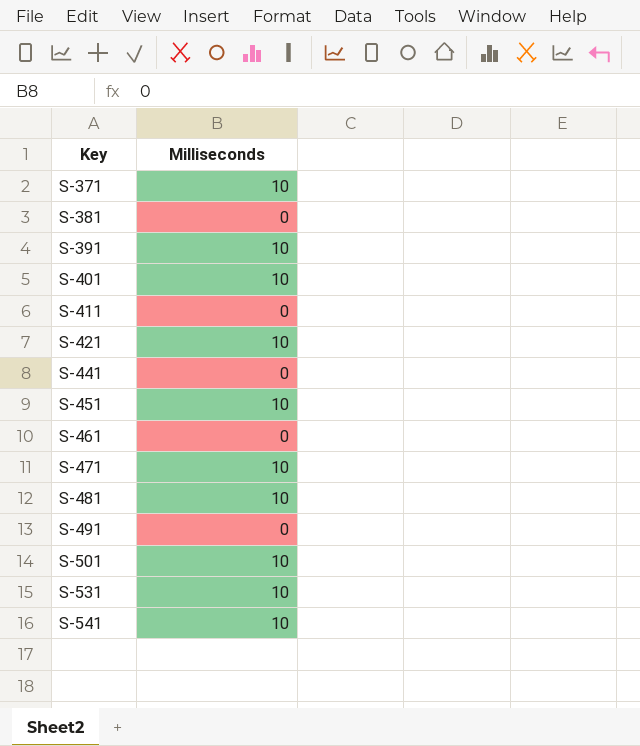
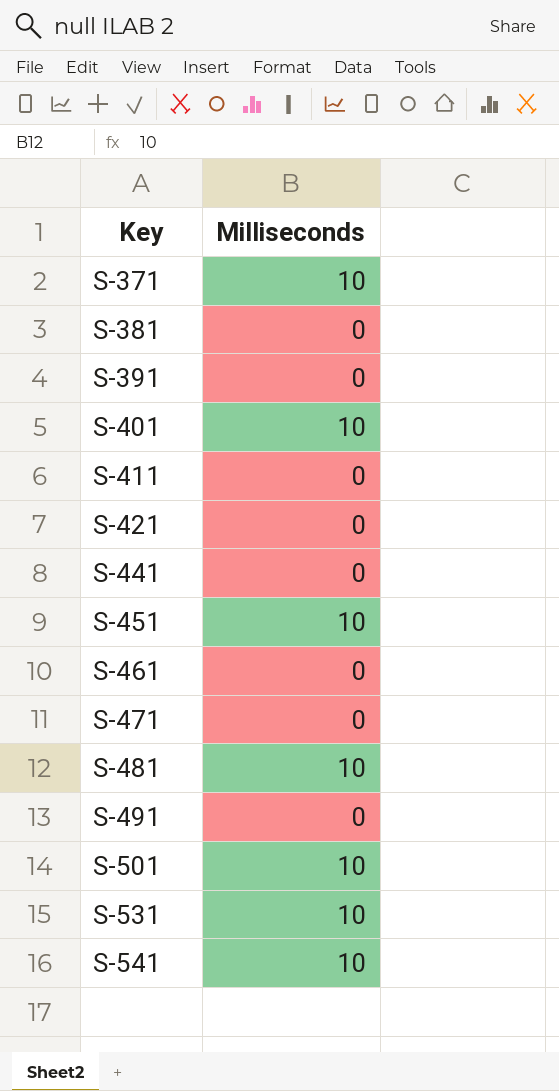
S-391 | Milliseconds: 10 -> 0
S-421 | Milliseconds: 10 -> 0
S-471 | Milliseconds: 10 -> 0

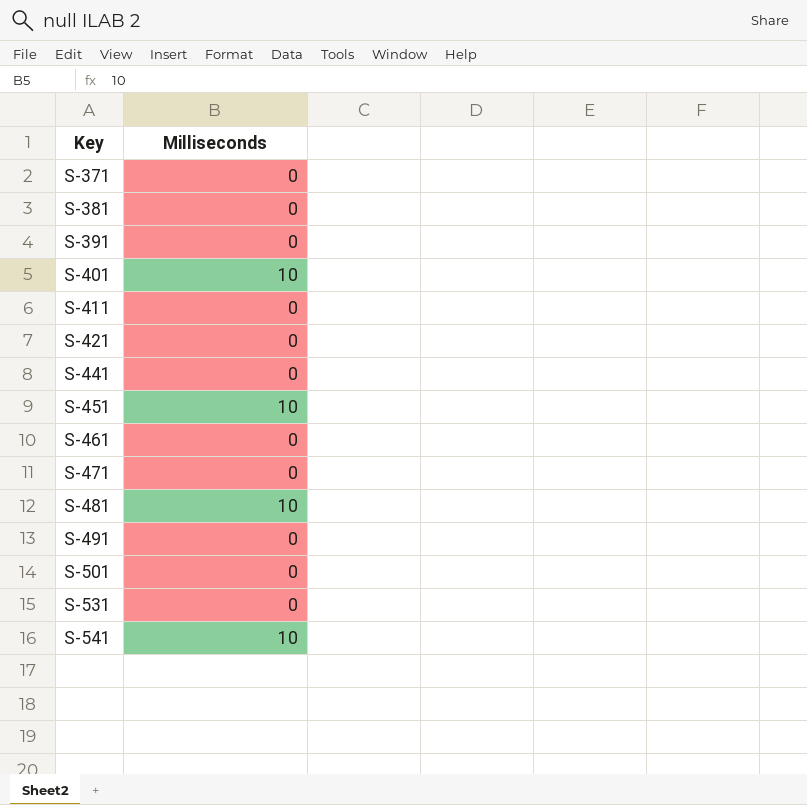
S-371 | Milliseconds: 10 -> 0
S-501 | Milliseconds: 10 -> 0
S-531 | Milliseconds: 10 -> 0

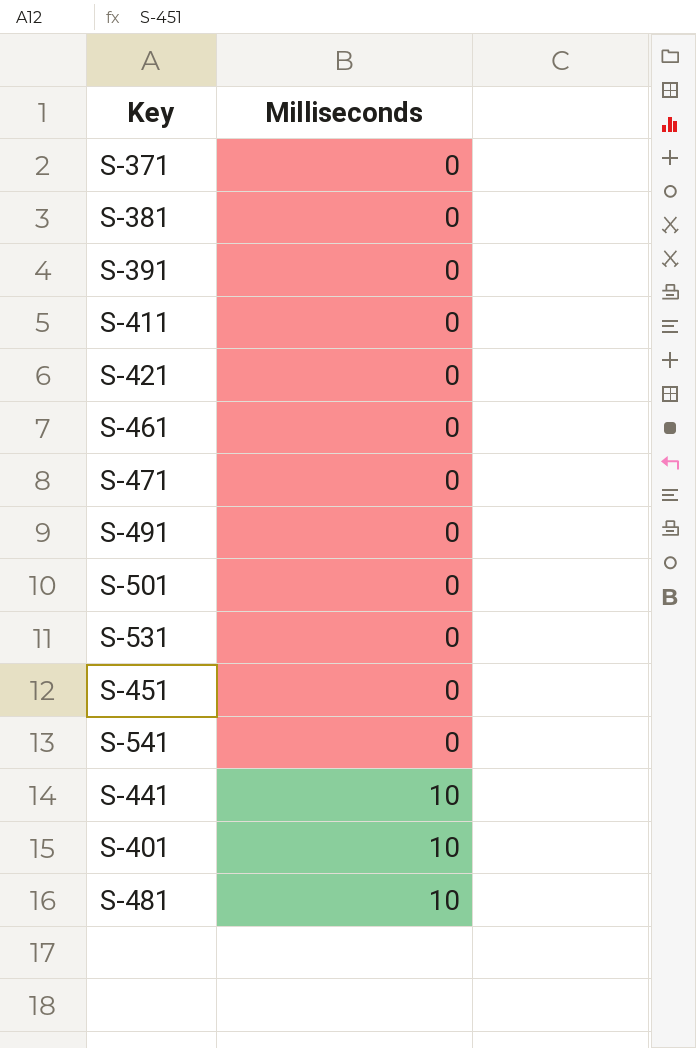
row order: Key ascending -> Milliseconds ascending
S-451 | Milliseconds: 10 -> 0
S-541 | Milliseconds: 10 -> 0
S-441 | Milliseconds: 0 -> 10

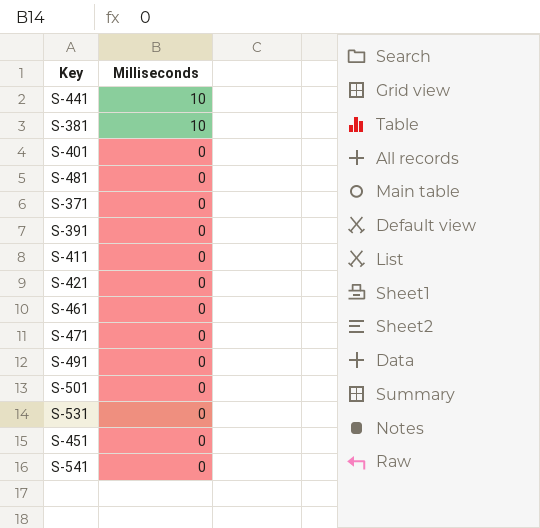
row order: Milliseconds ascending -> Milliseconds descending
S-381 | Milliseconds: 0 -> 10
S-401 | Milliseconds: 10 -> 0
S-481 | Milliseconds: 10 -> 0

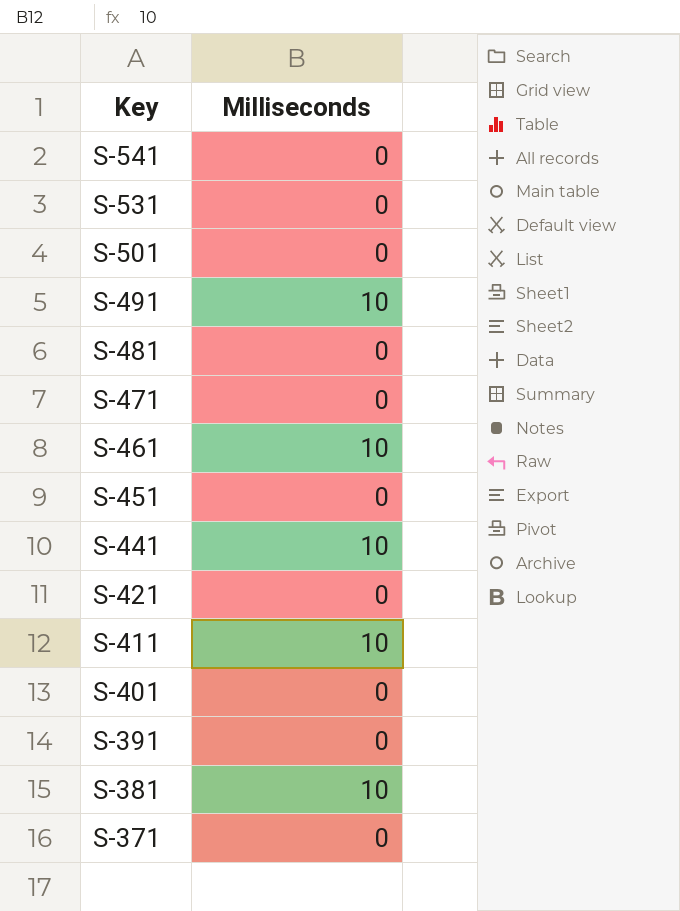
row order: Milliseconds descending -> Key descending
S-491 | Milliseconds: 0 -> 10
S-461 | Milliseconds: 0 -> 10
S-411 | Milliseconds: 0 -> 10

